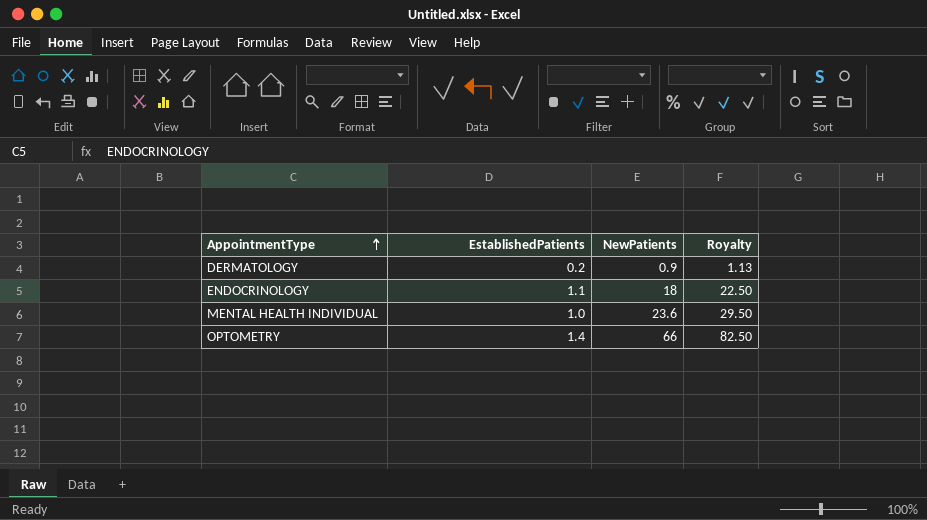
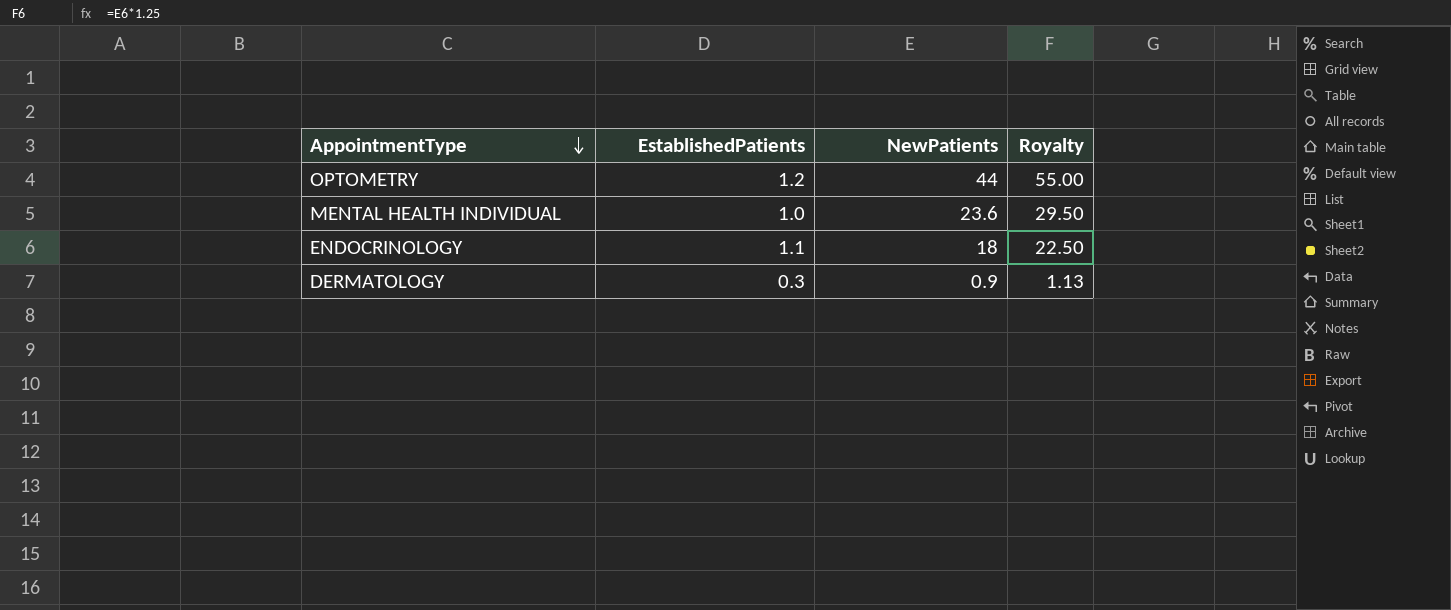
row order: AppointmentType ascending -> AppointmentType descending
OPTOMETRY | EstablishedPatients: 1.4 -> 1.2
OPTOMETRY | NewPatients: 66 -> 44
OPTOMETRY | Royalty: 82.50 -> 55.00
DERMATOLOGY | EstablishedPatients: 0.2 -> 0.3

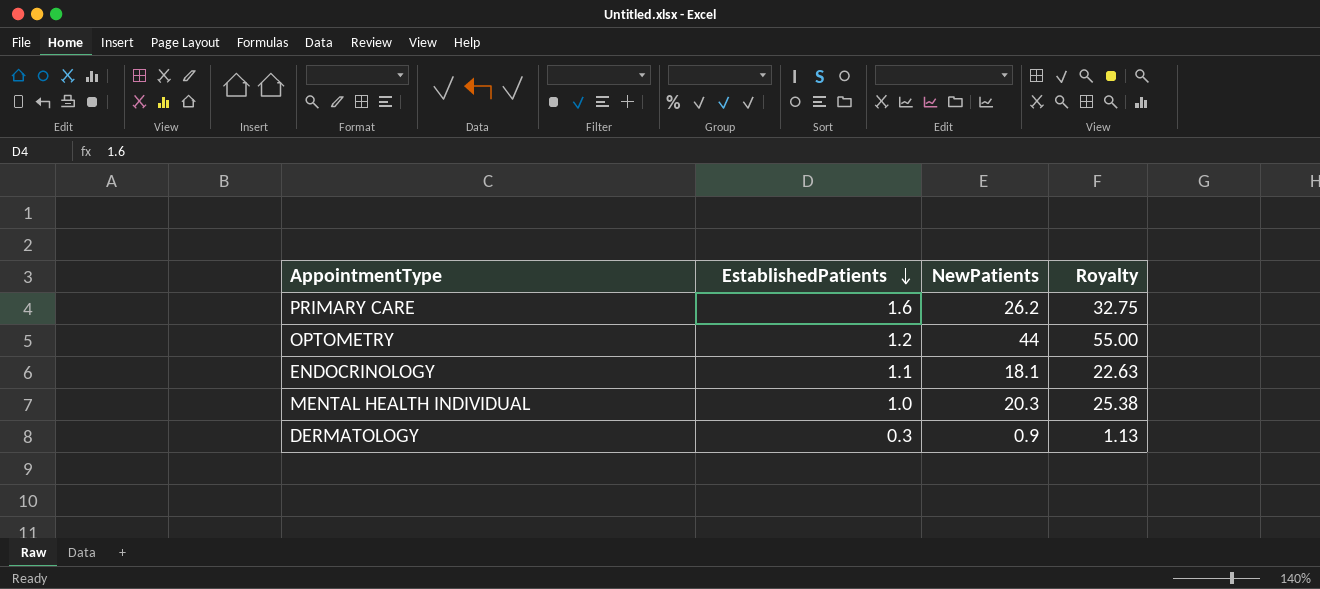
row order: AppointmentType descending -> EstablishedPatients descending
row PRIMARY CARE: none -> 1.6 | 26.2 | 32.75
ENDOCRINOLOGY | NewPatients: 18 -> 18.1
ENDOCRINOLOGY | Royalty: 22.50 -> 22.63
MENTAL HEALTH INDIVIDUAL | NewPatients: 23.6 -> 20.3
MENTAL HEALTH INDIVIDUAL | Royalty: 29.50 -> 25.38

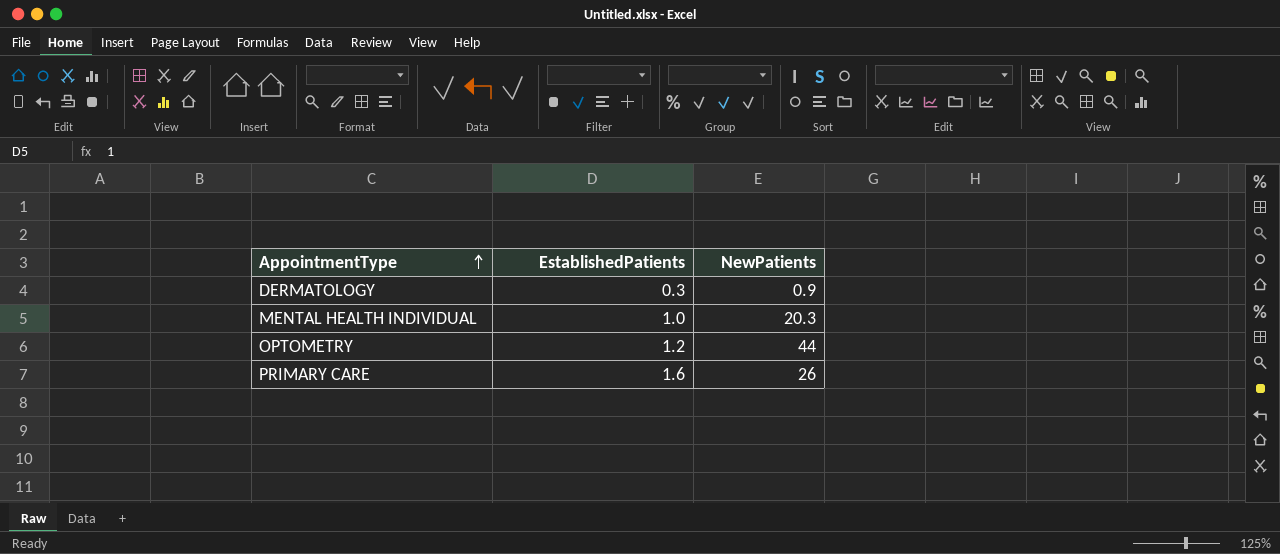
row order: EstablishedPatients descending -> AppointmentType ascending
column Royalty | formula: [NewPatients] * 1.25 -> none
row ENDOCRINOLOGY: 1.1 | 18.1 | 22.63 -> none
PRIMARY CARE | NewPatients: 26.2 -> 26

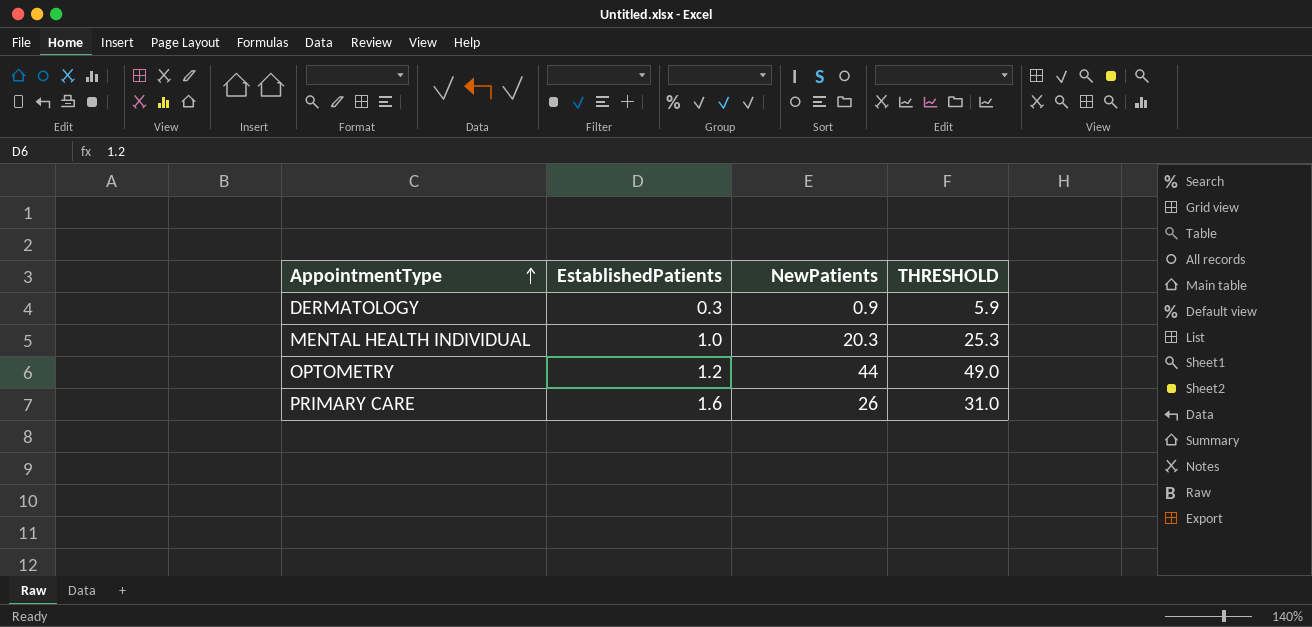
column THRESHOLD | formula: none -> [NewPatients] + 5

